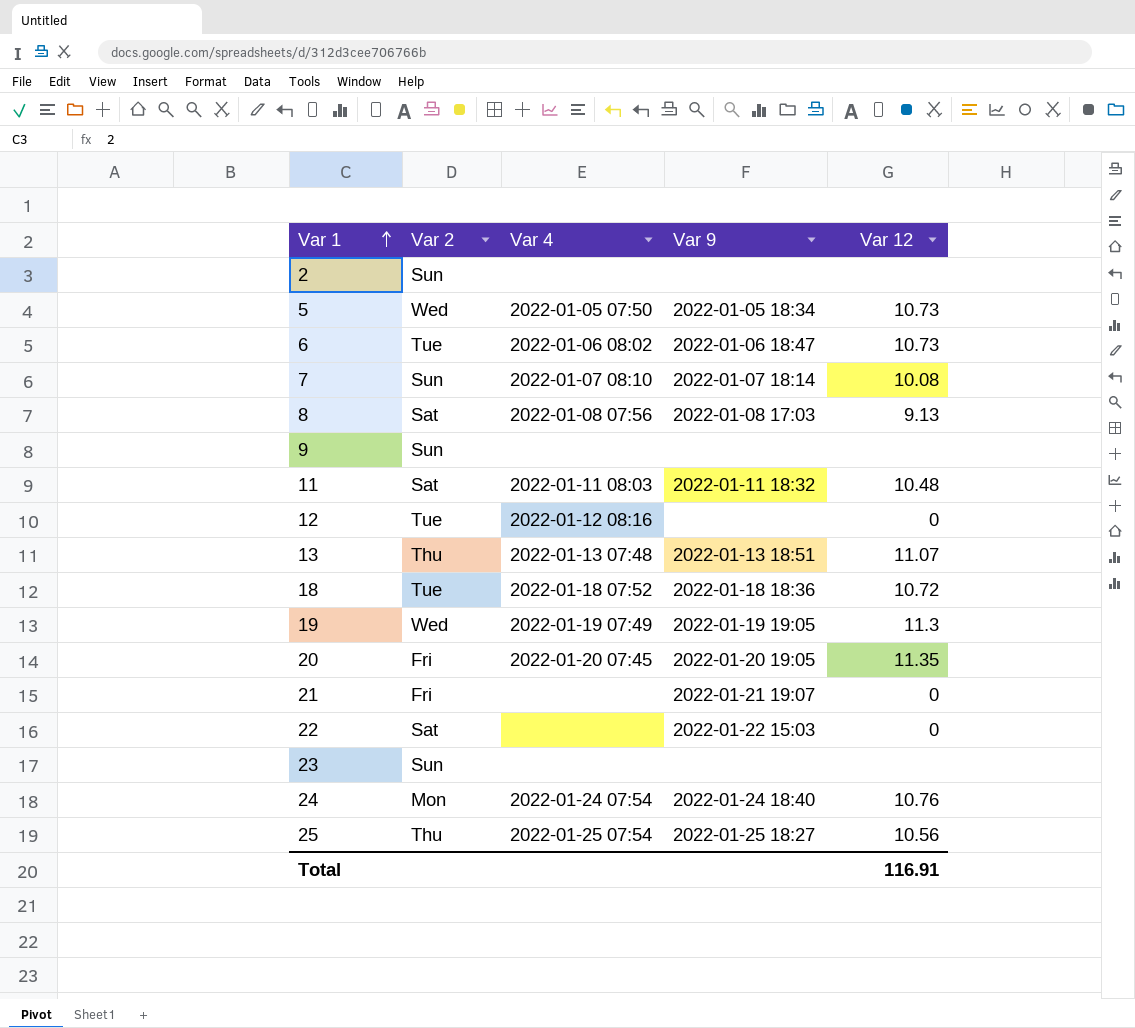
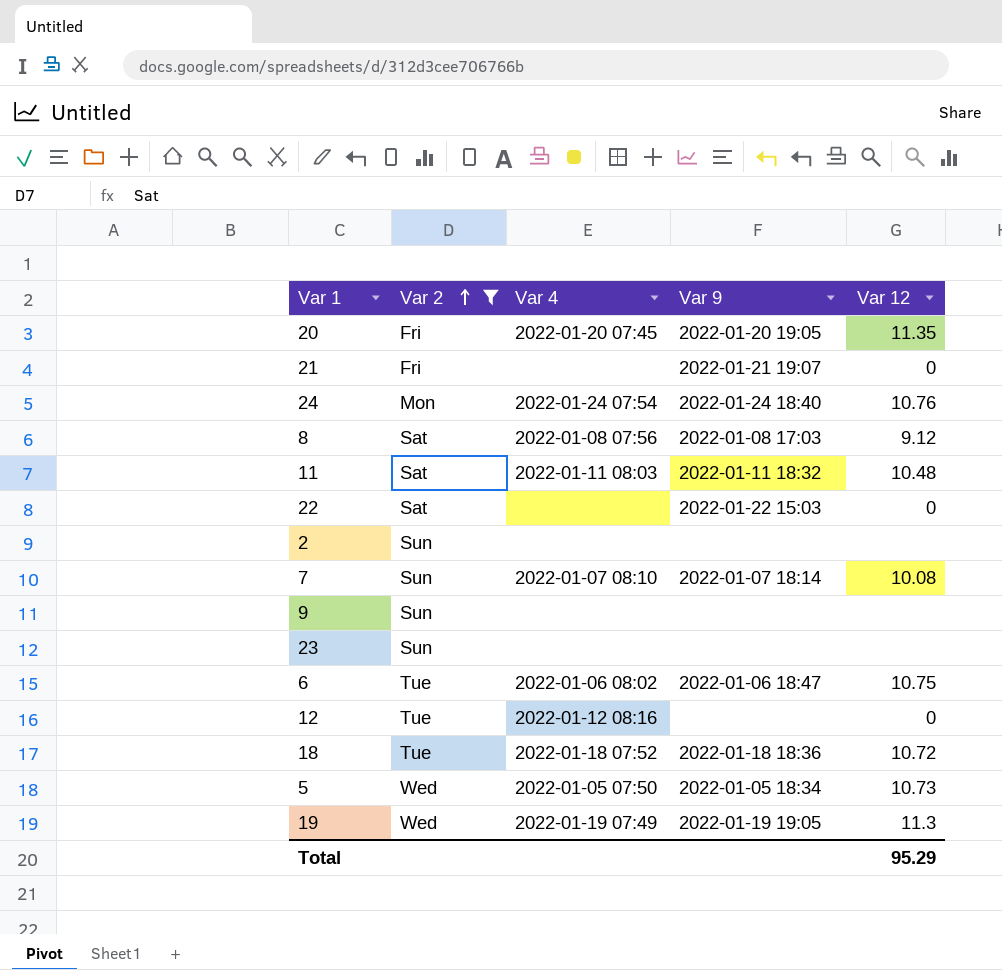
filter: none -> Var 2 != Thu
row order: Var 1 ascending -> Var 2 ascending
8 | Var 12: 9.13 -> 9.12
6 | Var 12: 10.73 -> 10.75
Total | Var 12: 116.91 -> 95.29

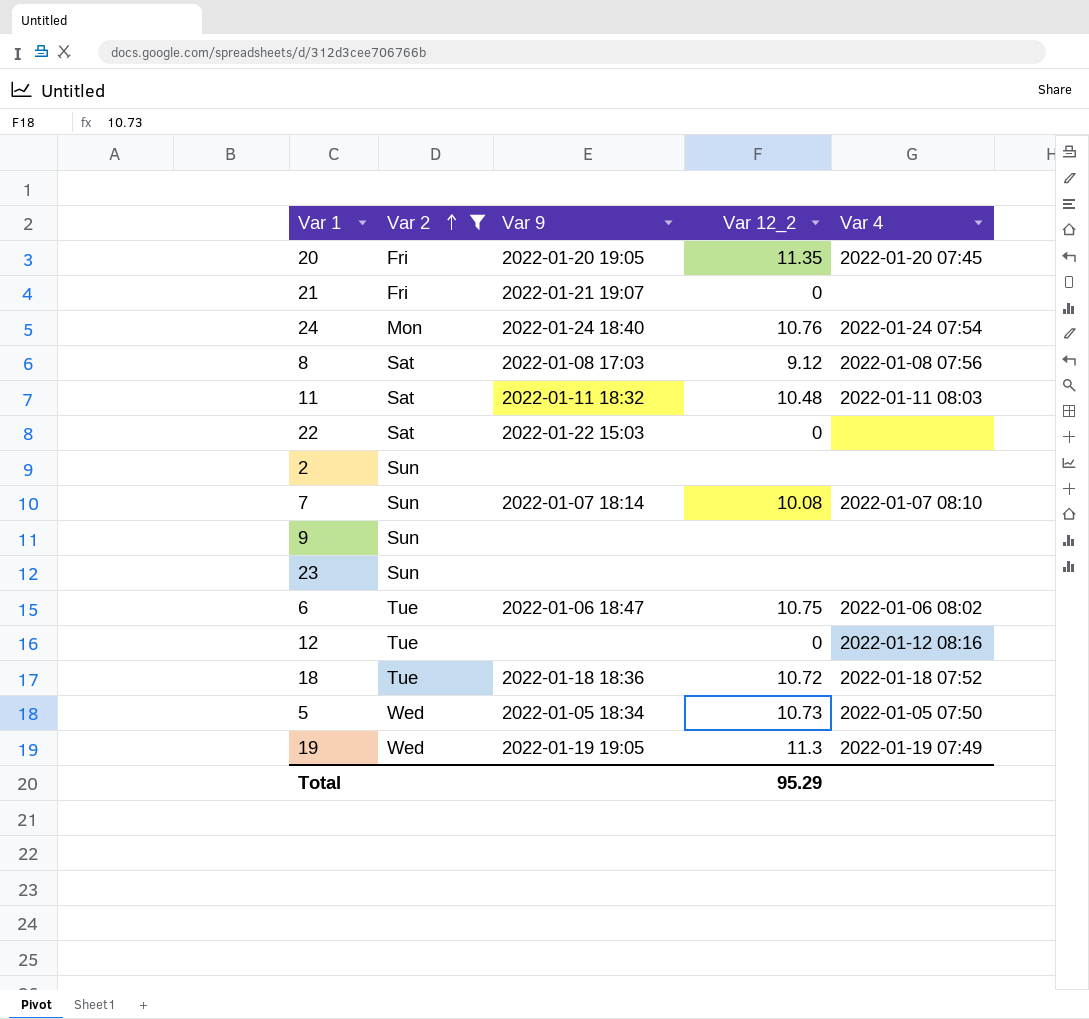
column name: Var 12 -> Var 12_2
column Var 4 | position: 3 -> 5

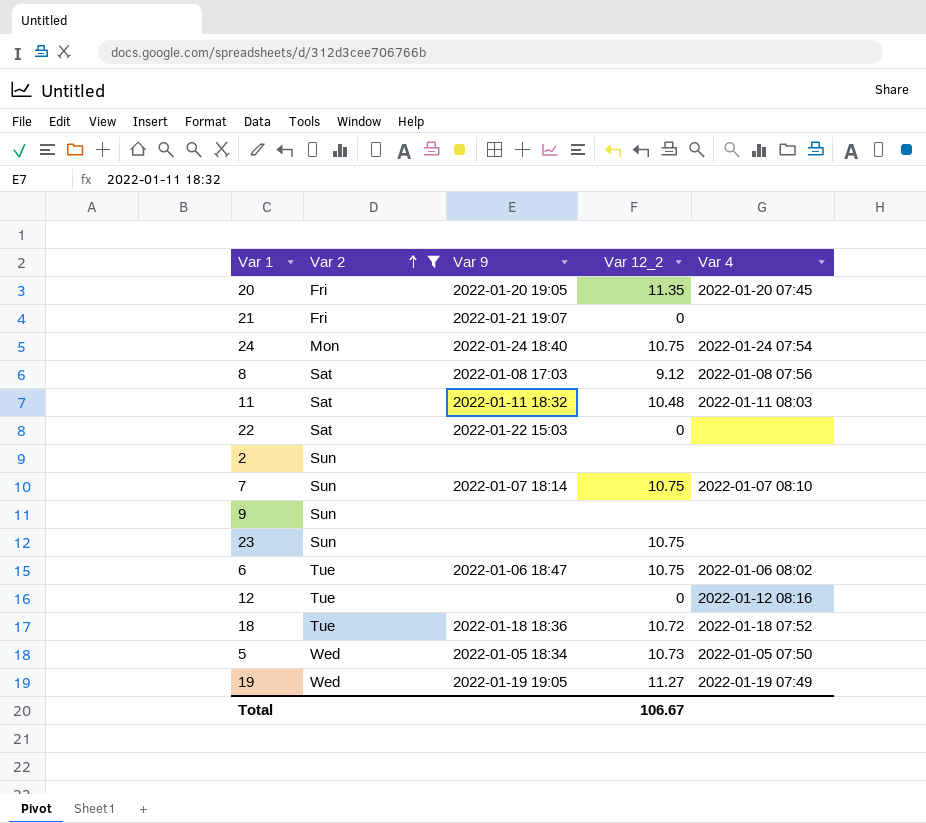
24 | Var 12_2: 10.76 -> 10.75
7 | Var 12_2: 10.08 -> 10.75
23 | Var 12_2: none -> 10.75
19 | Var 12_2: 11.3 -> 11.27
Total | Var 12_2: 95.29 -> 106.67

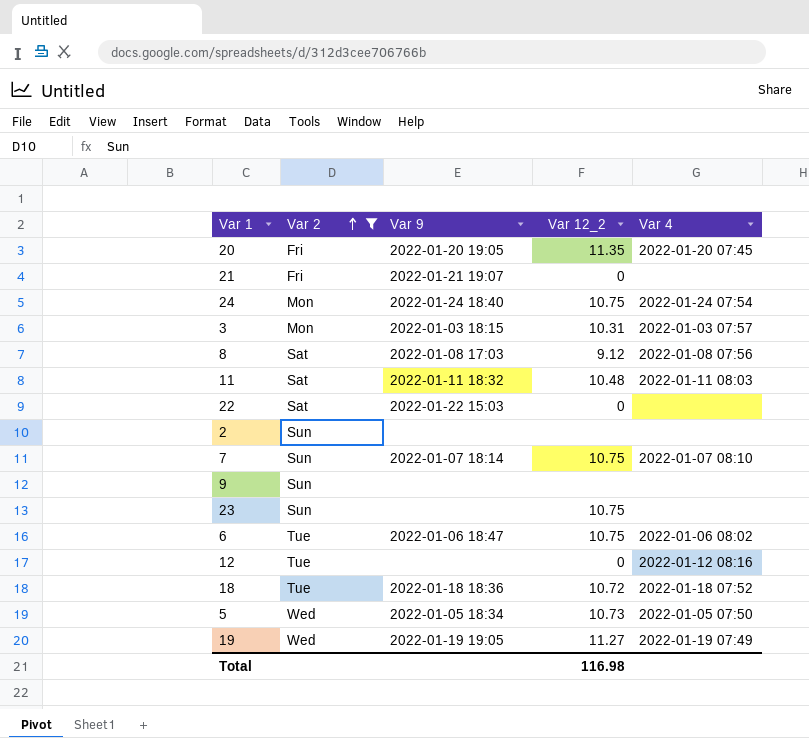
row 3: none -> Mon | 2022-01-03 18:15 | 10.31 | 2022-01-03 07:57
Total | Var 12_2: 106.67 -> 116.98

